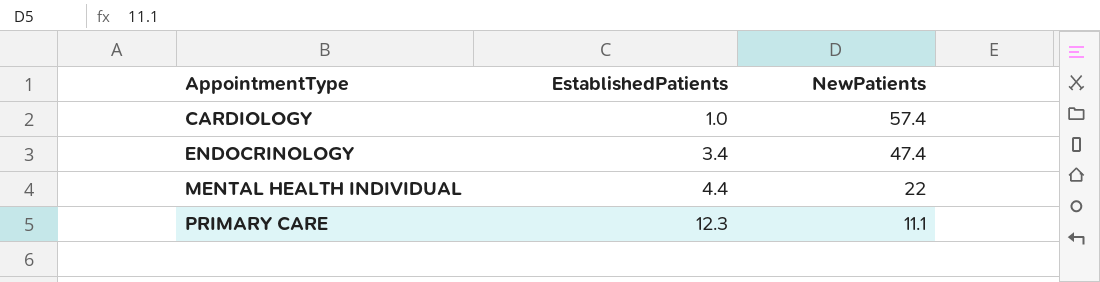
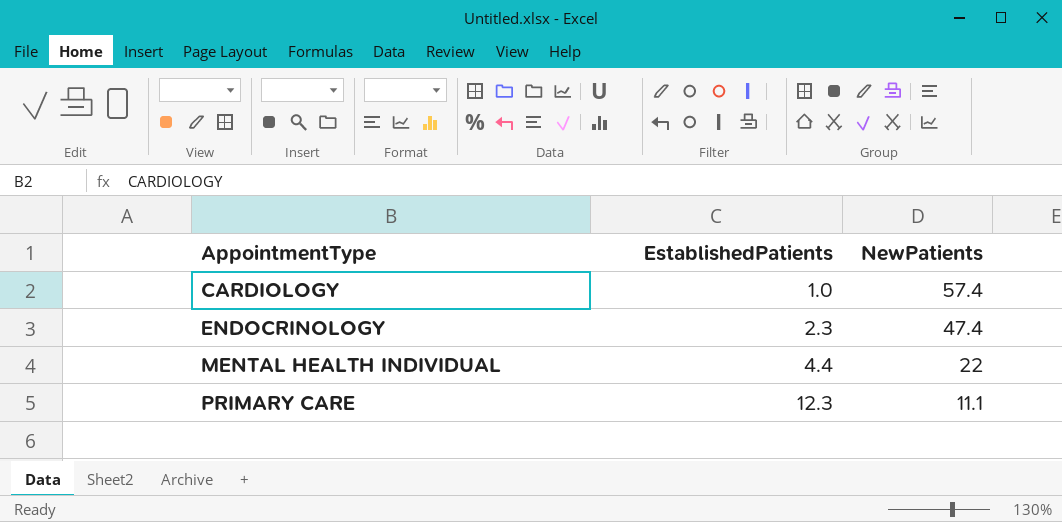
ENDOCRINOLOGY | EstablishedPatients: 3.4 -> 2.3

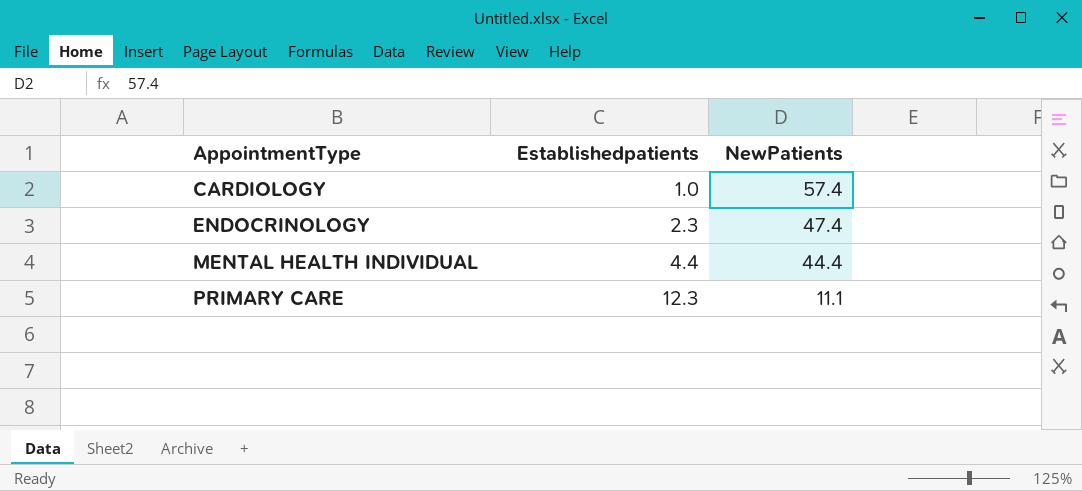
column name: EstablishedPatients -> Establishedpatients
MENTAL HEALTH INDIVIDUAL | NewPatients: 22 -> 44.4

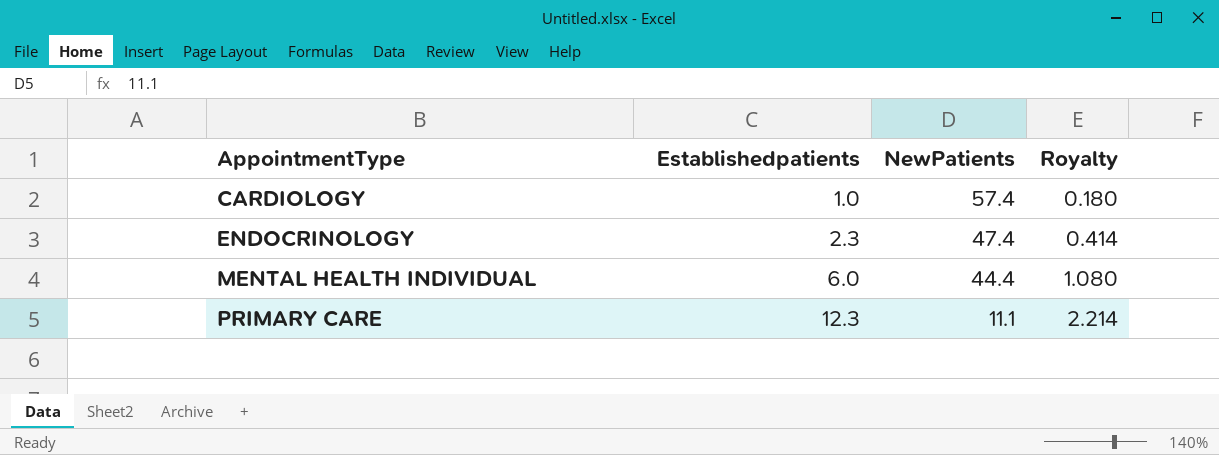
column Royalty | formula: none -> [Establishedpatients] * 0.18
MENTAL HEALTH INDIVIDUAL | Establishedpatients: 4.4 -> 6.0

